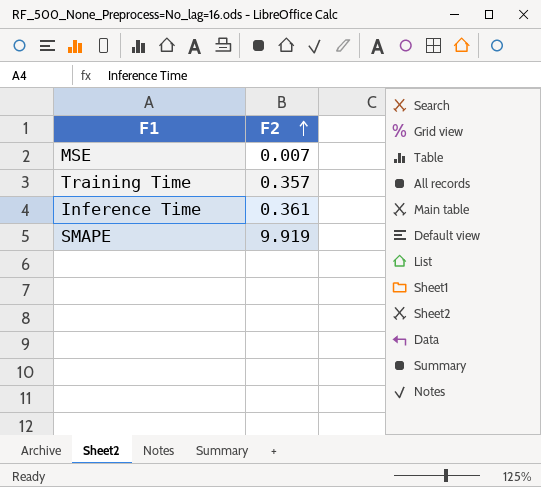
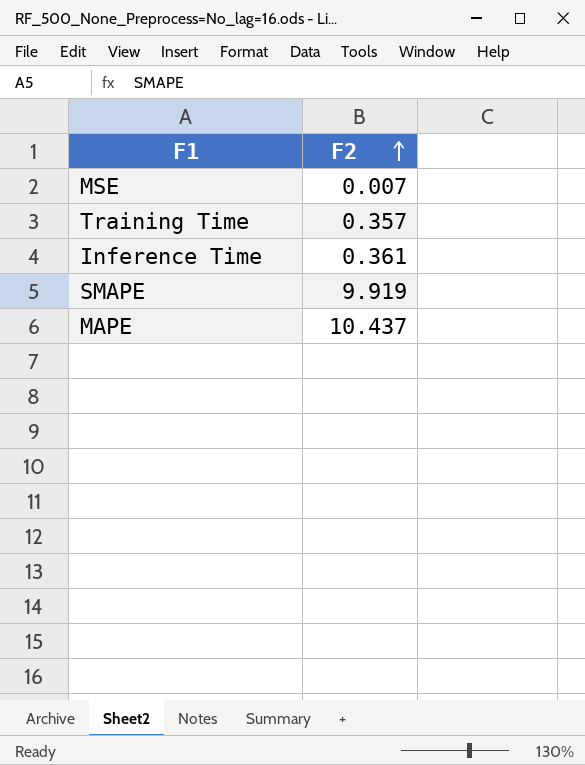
row MAPE: none -> 10.437

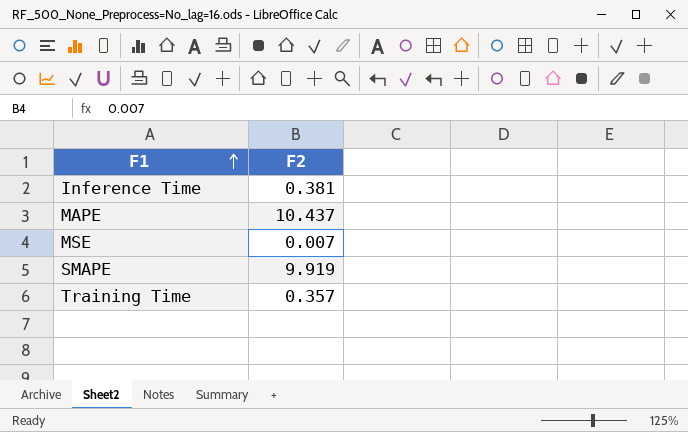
row order: F2 ascending -> F1 ascending
Inference Time | F2: 0.361 -> 0.381

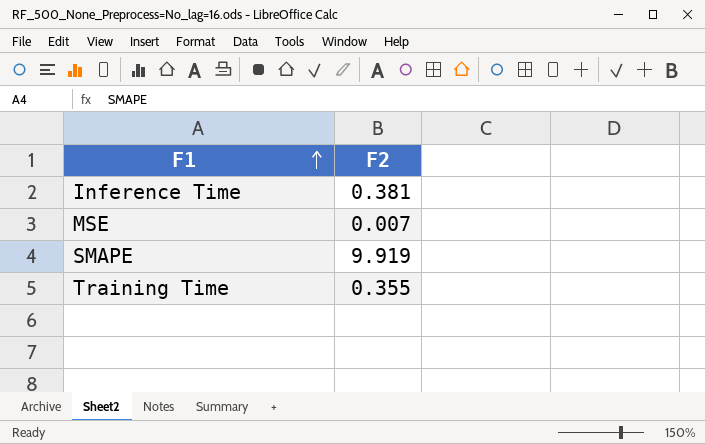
row MAPE: 10.437 -> none
Training Time | F2: 0.357 -> 0.355

